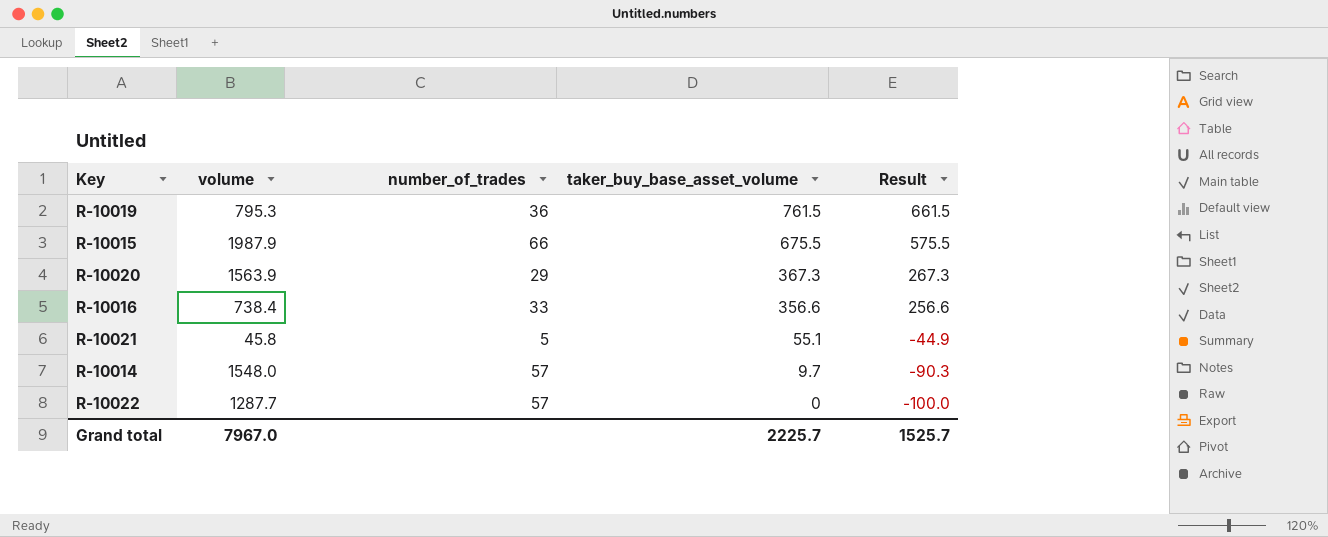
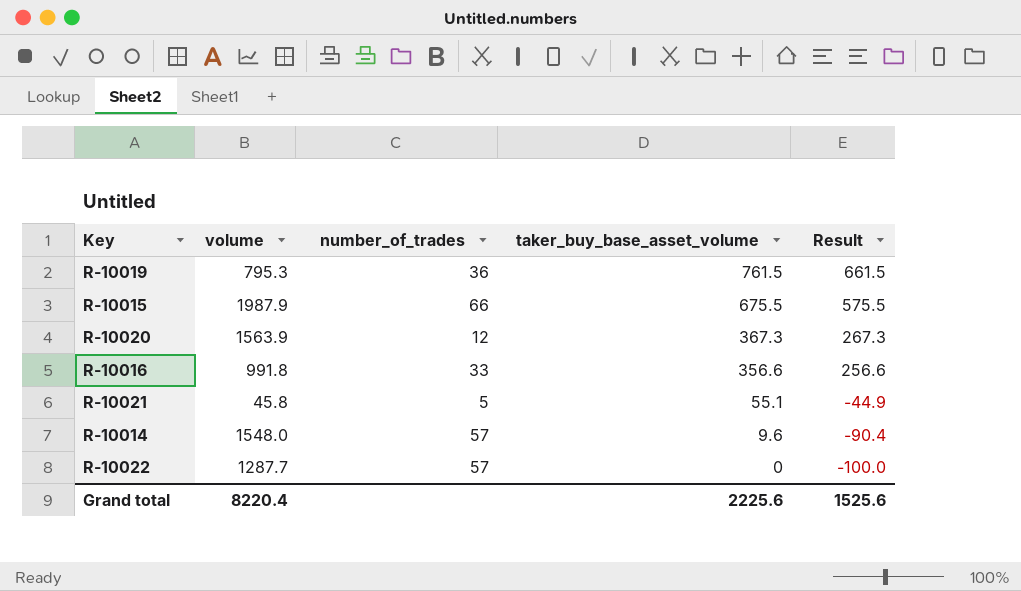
R-10020 | number_of_trades: 29 -> 12
R-10016 | volume: 738.4 -> 991.8
R-10014 | taker_buy_base_asset_volume: 9.7 -> 9.6
R-10014 | Result: -90.3 -> -90.4
Grand total | volume: 7967.0 -> 8220.4
Grand total | taker_buy_base_asset_volume: 2225.7 -> 2225.6
Grand total | Result: 1525.7 -> 1525.6

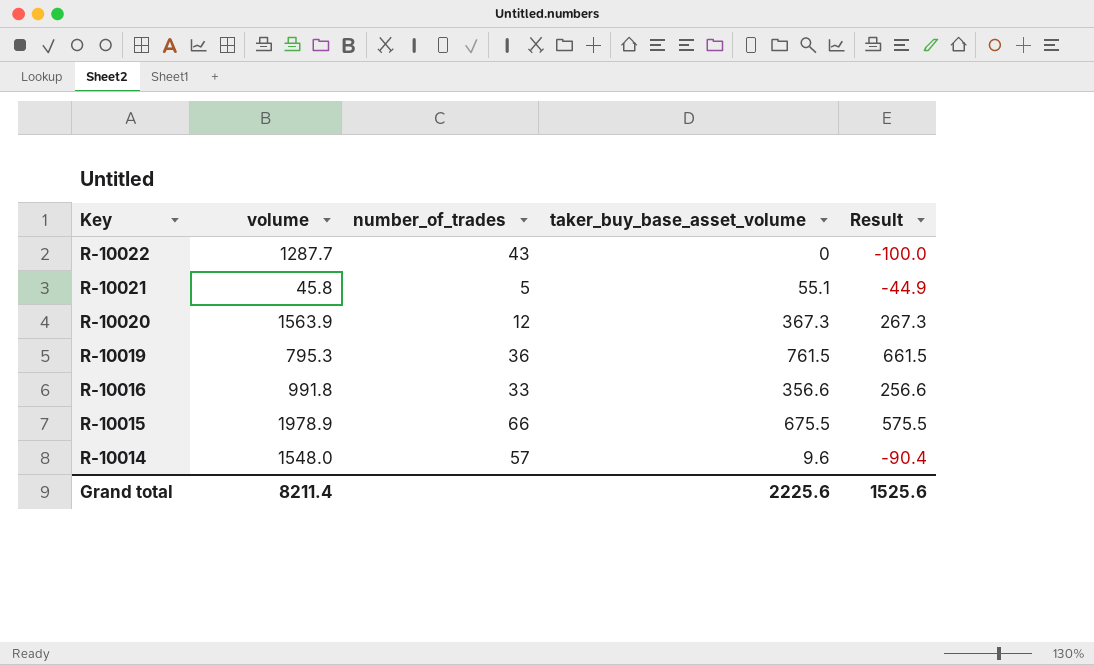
row order: taker_buy_base_asset_volume descending -> Key descending
R-10022 | number_of_trades: 57 -> 43
R-10015 | volume: 1987.9 -> 1978.9
Grand total | volume: 8220.4 -> 8211.4

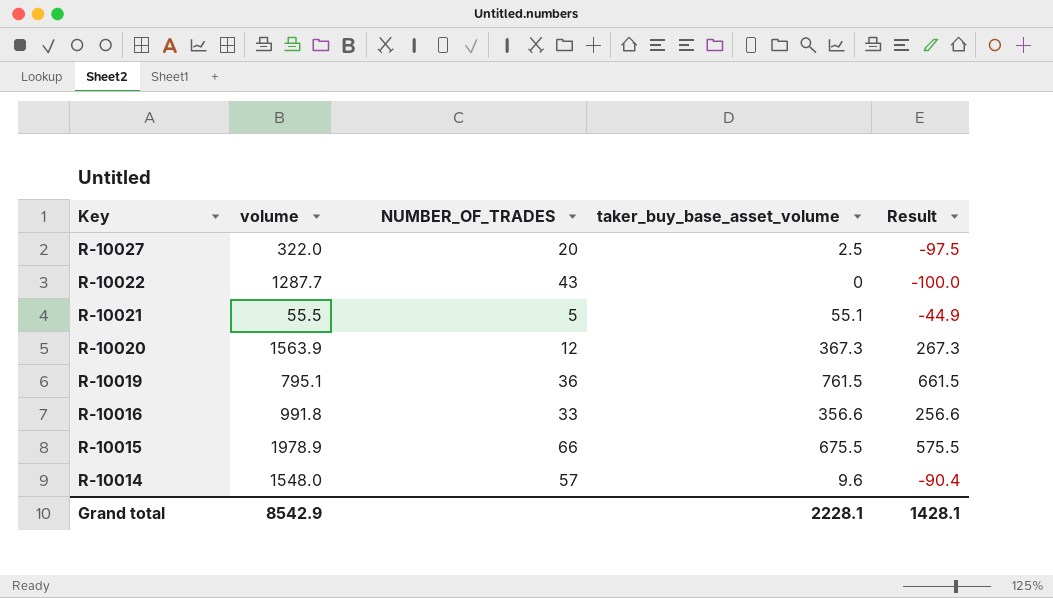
column name: number_of_trades -> NUMBER_OF_TRADES
row R-10027: none -> 322.0 | 20 | 2.5 | -97.5
R-10021 | volume: 45.8 -> 55.5
R-10019 | volume: 795.3 -> 795.1
Grand total | volume: 8211.4 -> 8542.9
Grand total | taker_buy_base_asset_volume: 2225.6 -> 2228.1
Grand total | Result: 1525.6 -> 1428.1

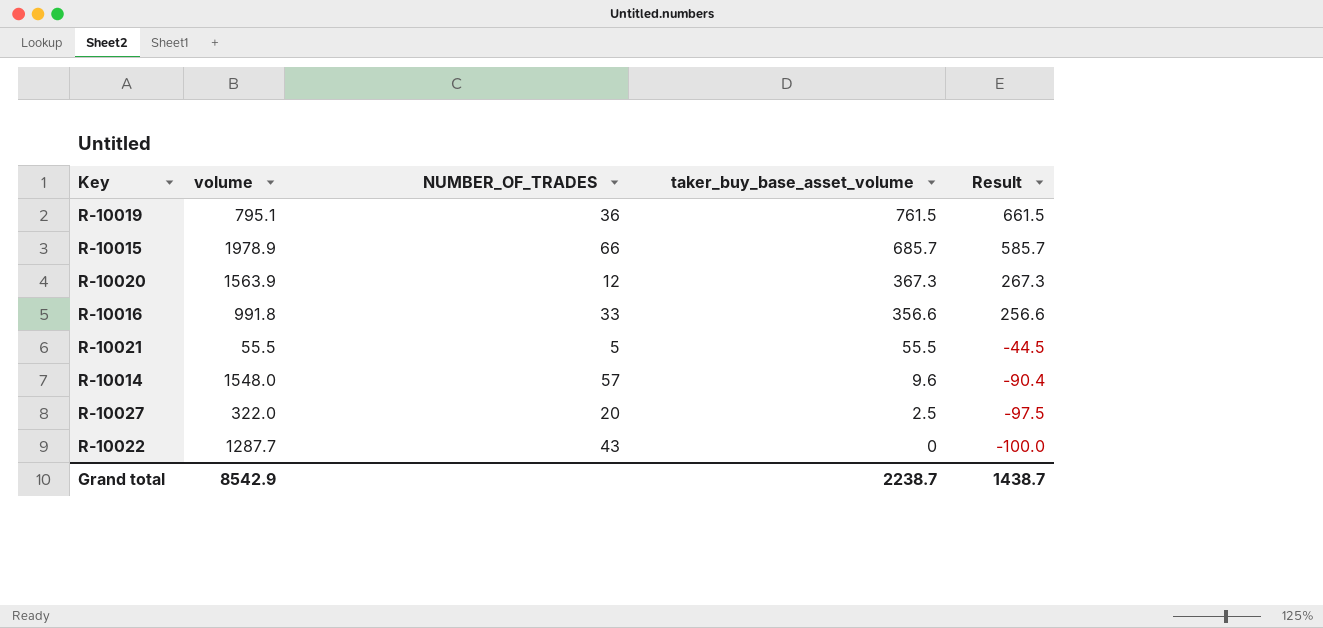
row order: Key descending -> taker_buy_base_asset_volume descending
R-10015 | taker_buy_base_asset_volume: 675.5 -> 685.7
R-10015 | Result: 575.5 -> 585.7
R-10021 | taker_buy_base_asset_volume: 55.1 -> 55.5
R-10021 | Result: -44.9 -> -44.5
Grand total | taker_buy_base_asset_volume: 2228.1 -> 2238.7
Grand total | Result: 1428.1 -> 1438.7

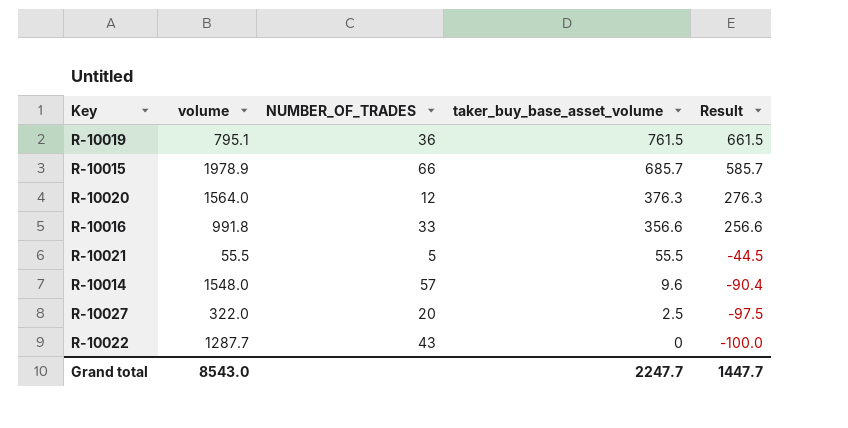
R-10020 | volume: 1563.9 -> 1564.0
R-10020 | taker_buy_base_asset_volume: 367.3 -> 376.3
R-10020 | Result: 267.3 -> 276.3
Grand total | volume: 8542.9 -> 8543.0
Grand total | taker_buy_base_asset_volume: 2238.7 -> 2247.7
Grand total | Result: 1438.7 -> 1447.7

